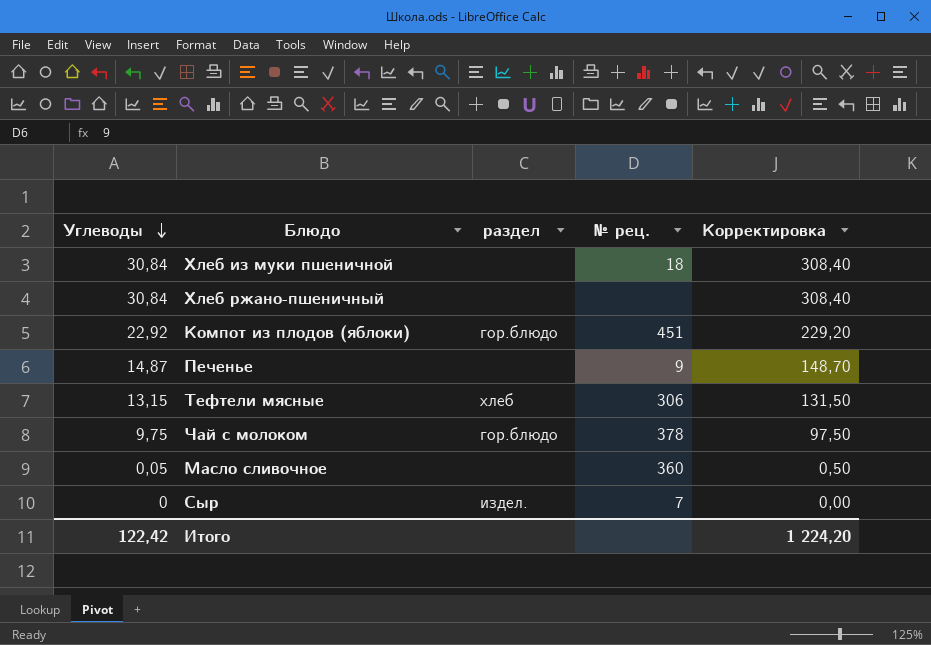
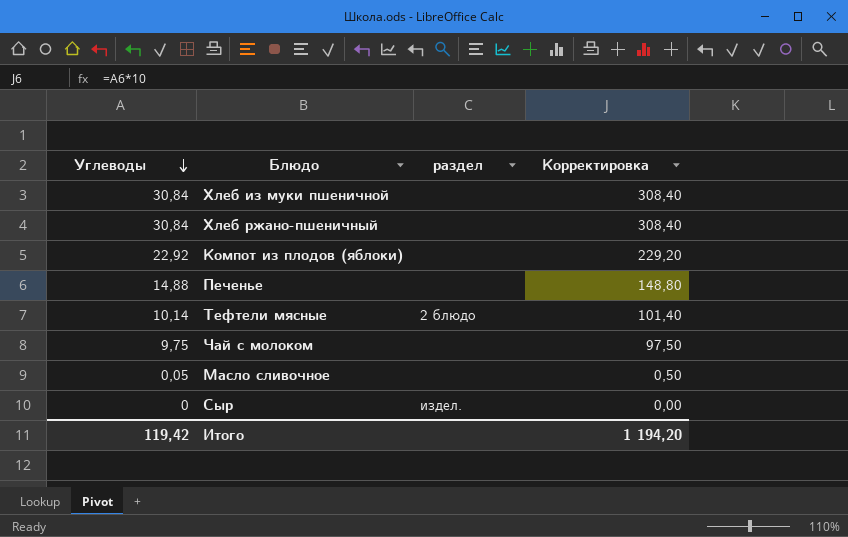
column № рец. | position: 4 -> none
Компот из плодов (яблоки) | раздел: гор.блюдо -> none
Печенье | Углеводы: 14,87 -> 14,88
Печенье | Корректировка: 148,70 -> 148,80
Тефтели мясные | Углеводы: 13,15 -> 10,14
Тефтели мясные | раздел: хлеб -> 2 блюдо
Тефтели мясные | Корректировка: 131,50 -> 101,40
Чай с молоком | раздел: гор.блюдо -> none
Итого | Углеводы: 122,42 -> 119,42
Итого | Корректировка: 1 224,20 -> 1 194,20

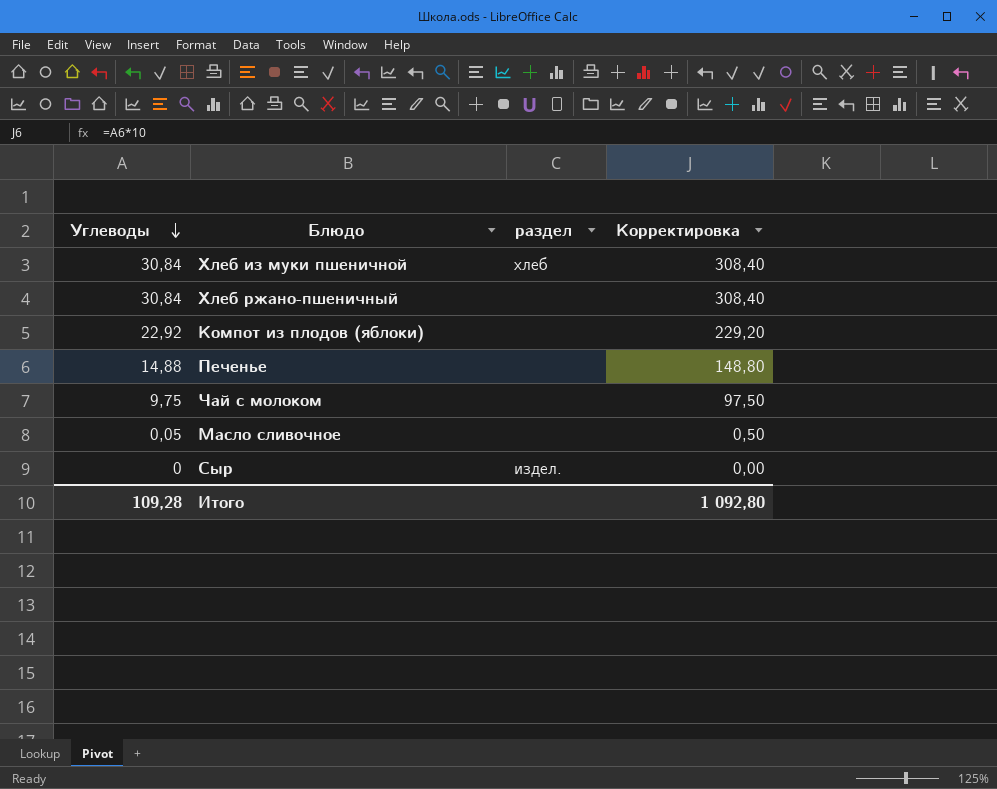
row Тефтели мясные: 10,14 | 2 блюдо | 101,40 -> none
Хлеб из муки пшеничной | раздел: none -> хлеб
Итого | Углеводы: 119,42 -> 109,28
Итого | Корректировка: 1 194,20 -> 1 092,80

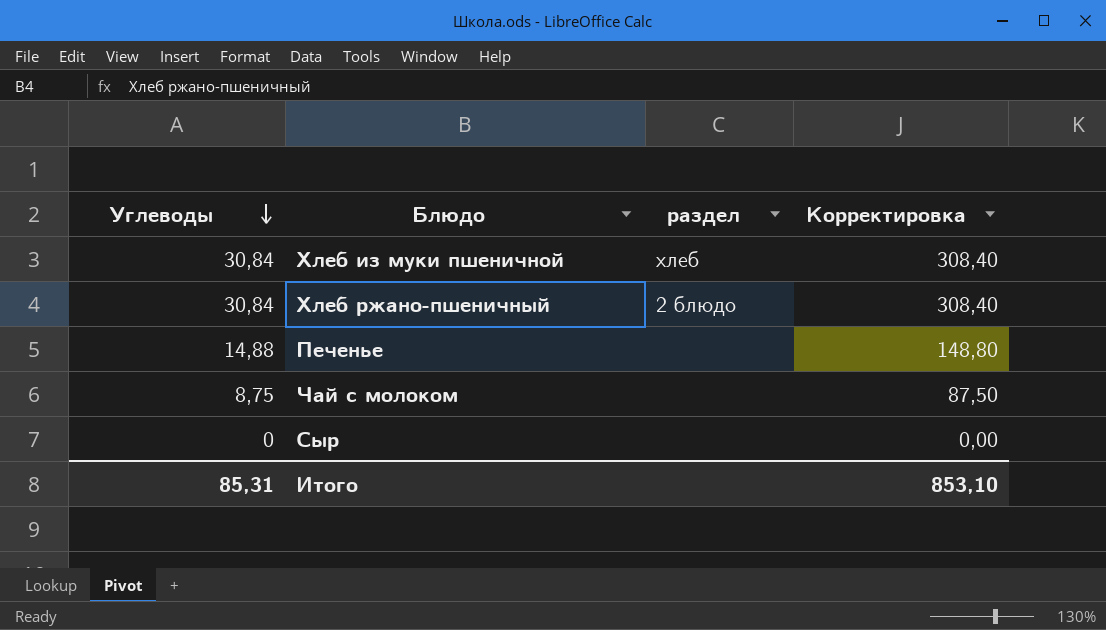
row Компот из плодов (яблоки): 22,92 | none | 229,20 -> none
row Масло сливочное: 0,05 | none | 0,50 -> none
Хлеб ржано-пшеничный | раздел: none -> 2 блюдо
Чай с молоком | Углеводы: 9,75 -> 8,75
Чай с молоком | Корректировка: 97,50 -> 87,50
Сыр | раздел: издел. -> none
Итого | Углеводы: 109,28 -> 85,31
Итого | Корректировка: 1 092,80 -> 853,10

